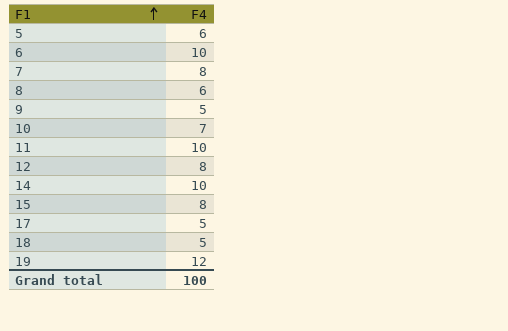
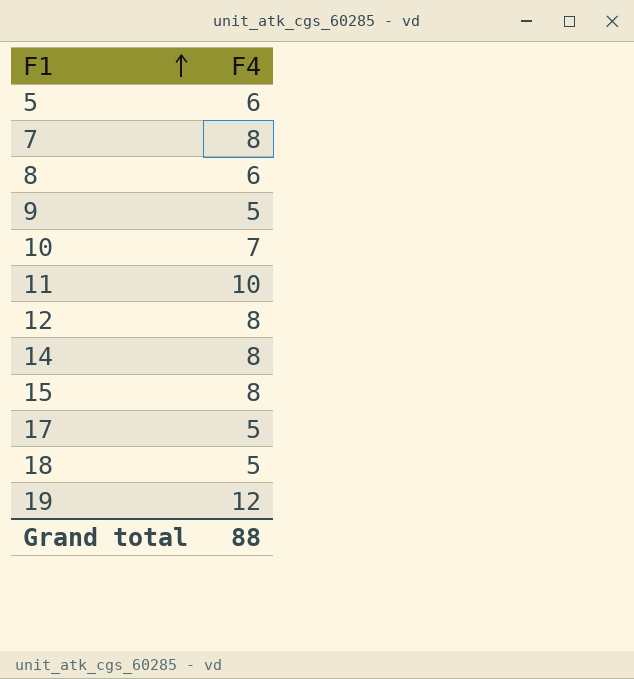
row 6: 10 -> none
14 | F4: 10 -> 8
Grand total | F4: 100 -> 88

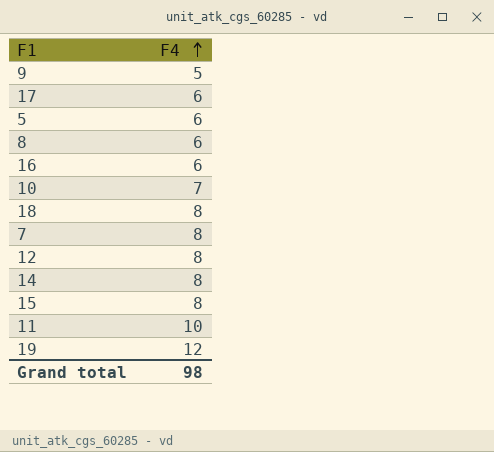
row order: F1 ascending -> F4 ascending
17 | F4: 5 -> 6
row 16: none -> 6
18 | F4: 5 -> 8
Grand total | F4: 88 -> 98

